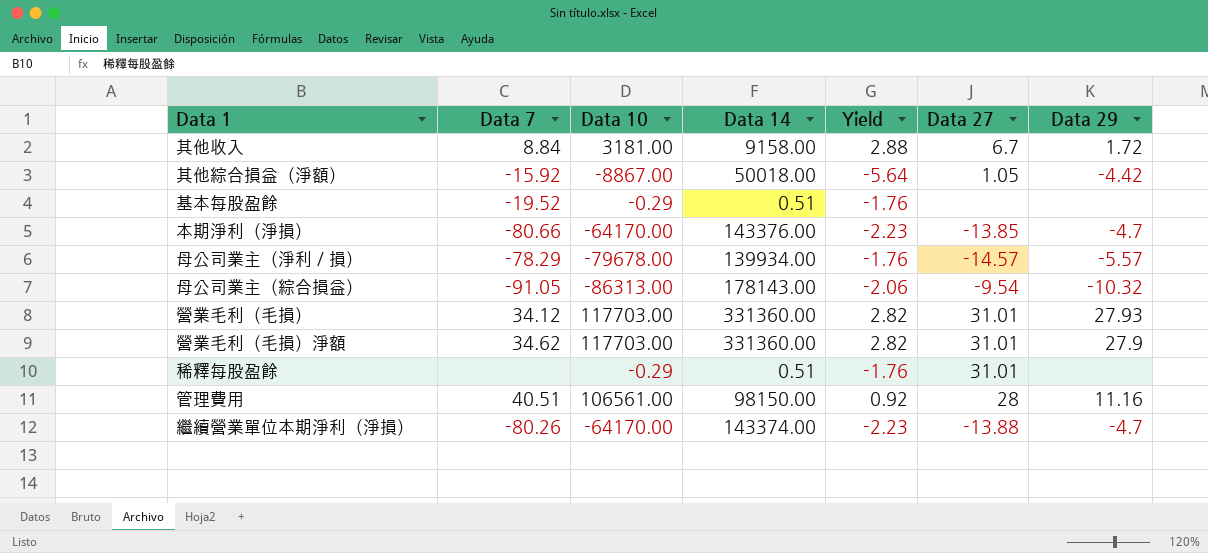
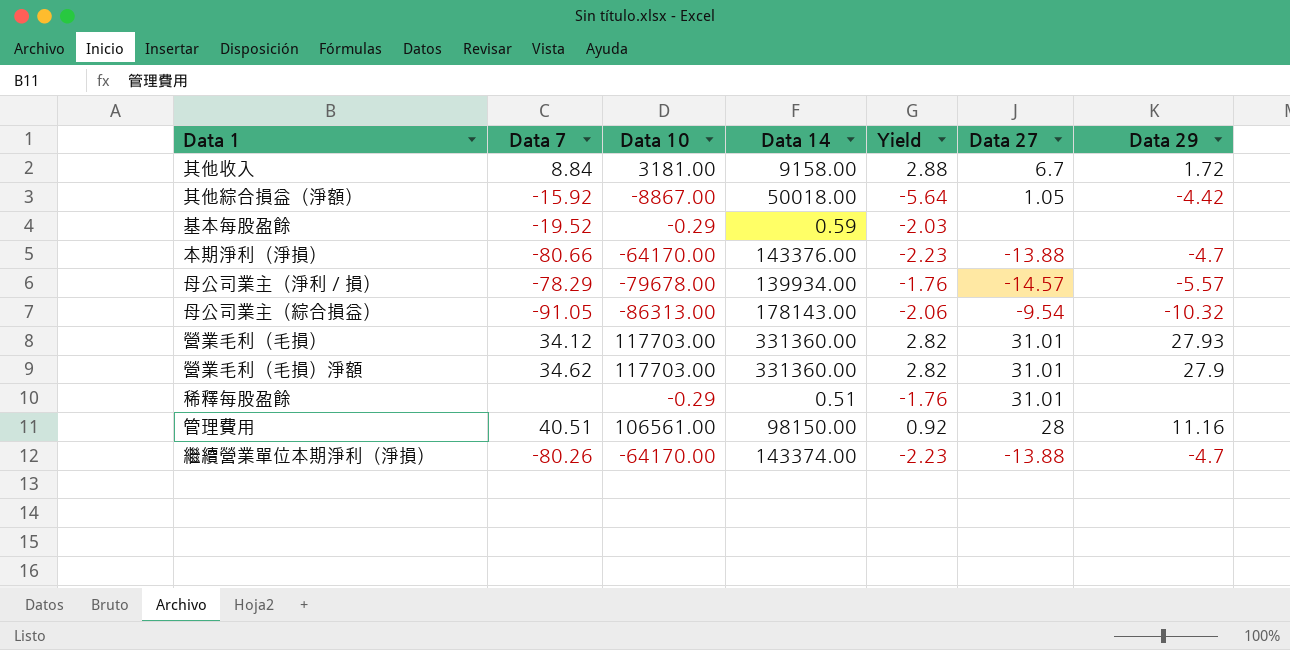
基本每股盈餘 | Data 14: 0.51 -> 0.59
基本每股盈餘 | Yield: -1.76 -> -2.03
本期淨利（淨損） | Data 27: -13.85 -> -13.88

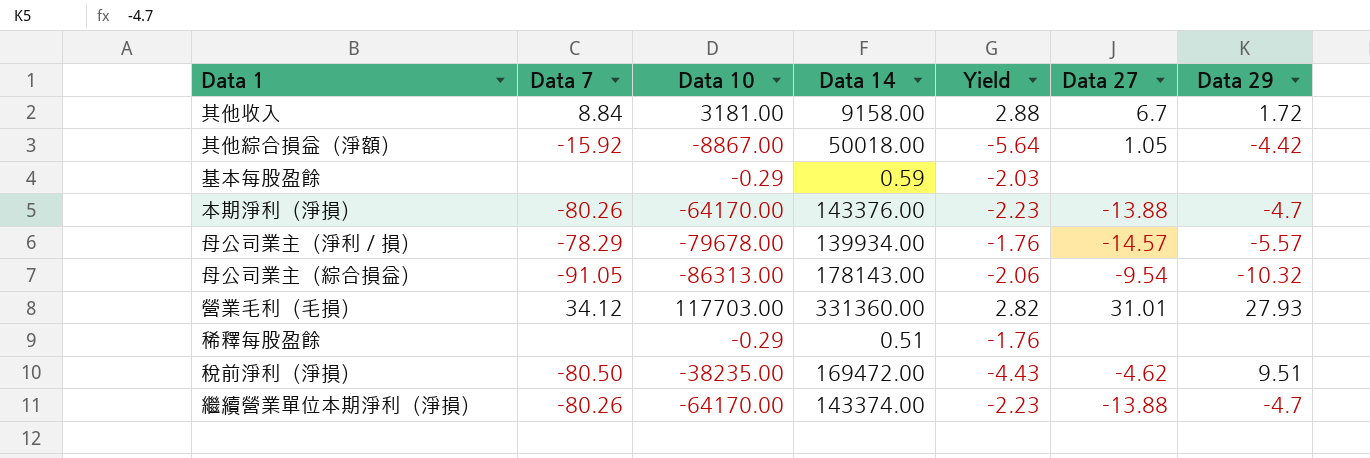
row 營業毛利（毛損）淨額: 34.62 | 117703.00 | 331360.00 | 2.82 | 31.01 | 27.9 -> none
row 管理費用: 40.51 | 106561.00 | 98150.00 | 0.92 | 28 | 11.16 -> none
基本每股盈餘 | Data 7: -19.52 -> none
本期淨利（淨損） | Data 7: -80.66 -> -80.26
稀釋每股盈餘 | Data 27: 31.01 -> none
row 稅前淨利（淨損）: none -> -80.50 | -38235.00 | 169472.00 | -4.43 | -4.62 | 9.51

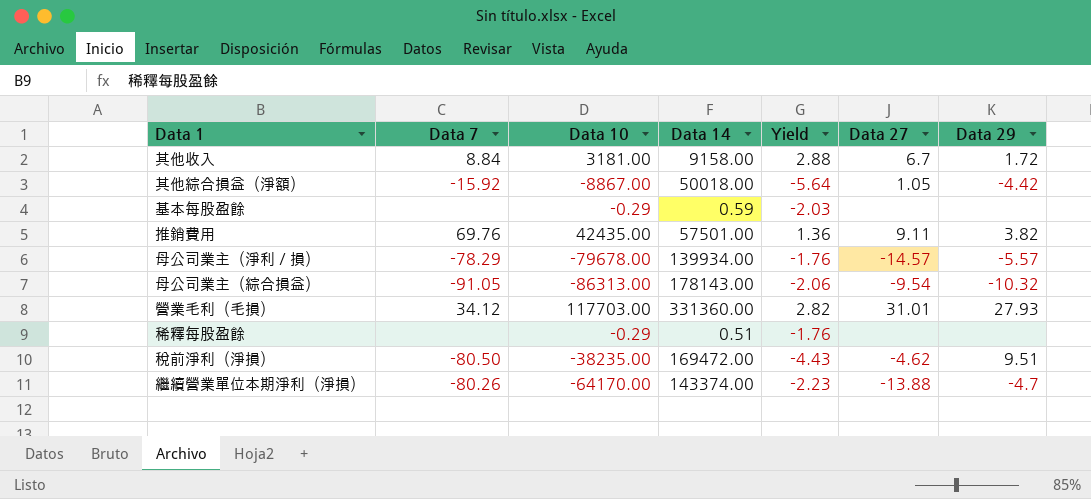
row 本期淨利（淨損）: -80.26 | -64170.00 | 143376.00 | -2.23 | -13.88 | -4.7 -> none
row 推銷費用: none -> 69.76 | 42435.00 | 57501.00 | 1.36 | 9.11 | 3.82

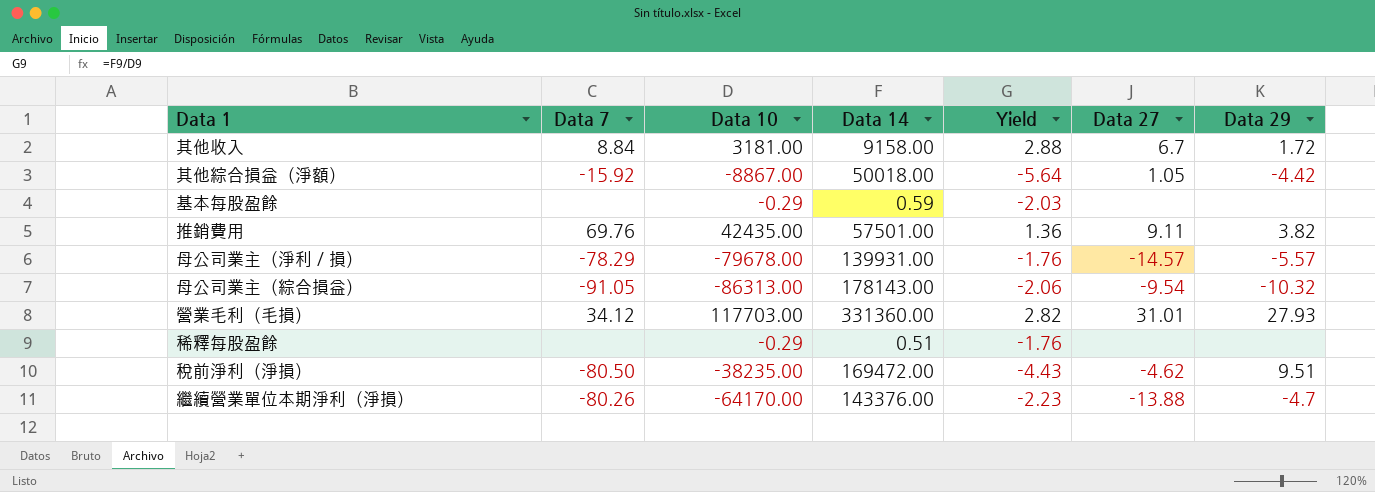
母公司業主（淨利／損） | Data 14: 139934.00 -> 139931.00
繼續營業單位本期淨利（淨損） | Data 14: 143374.00 -> 143376.00

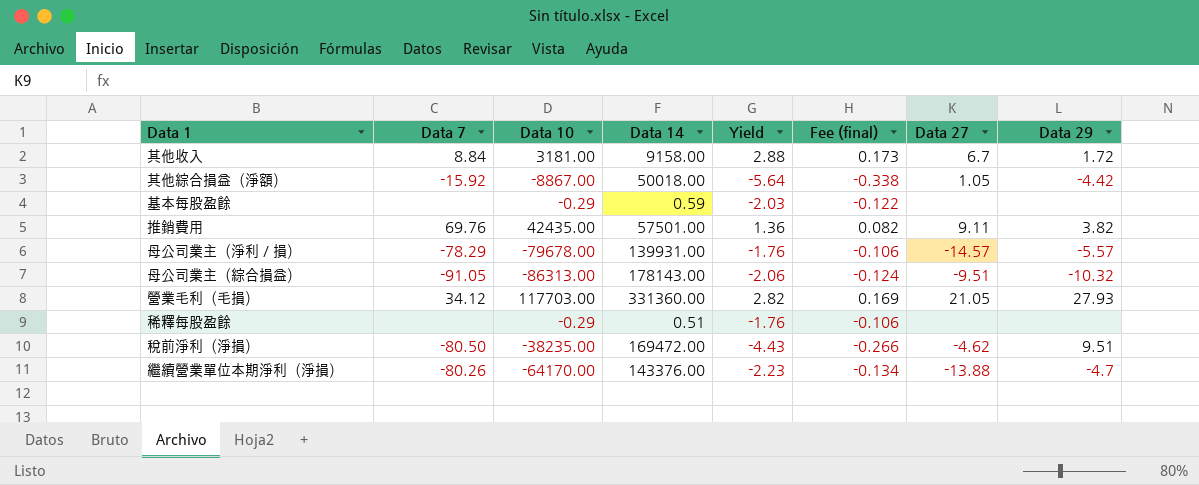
column Fee (final) | formula: none -> [Yield] * 0.06
母公司業主（綜合損益） | Data 27: -9.54 -> -9.51
營業毛利（毛損） | Data 27: 31.01 -> 21.05

